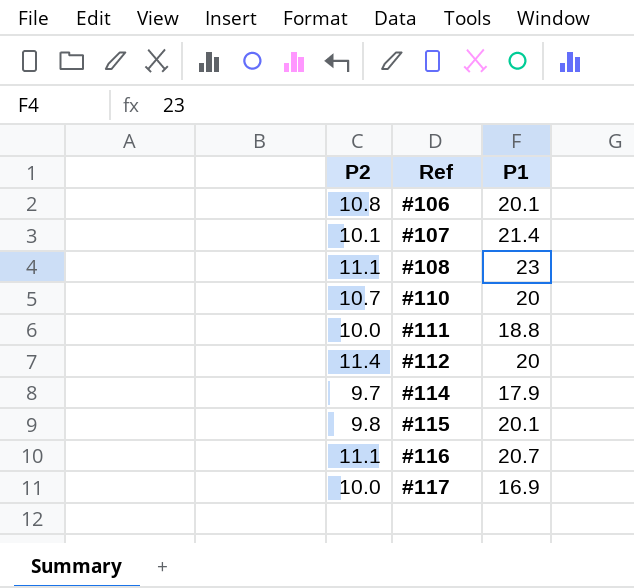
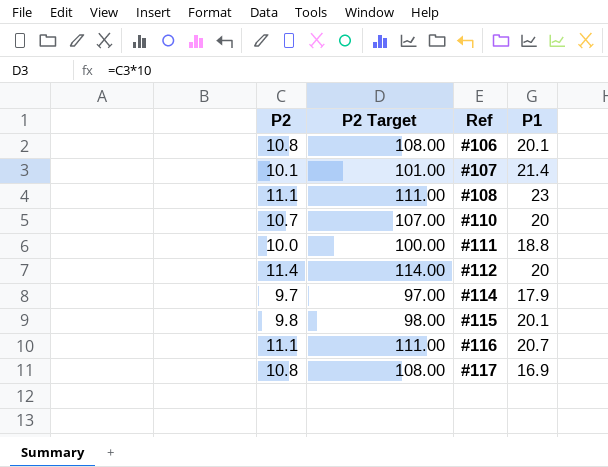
column P2 Target | formula: none -> [P2] * 10
#117 | P2: 10.0 -> 10.8

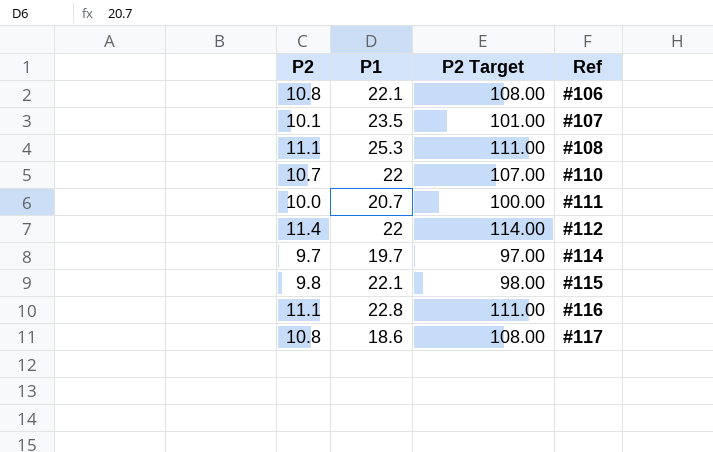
column P1 | position: 4 -> 2
#106 | P1: 20.1 -> 22.1
#107 | P1: 21.4 -> 23.5
#108 | P1: 23 -> 25.3
#110 | P1: 20 -> 22
#111 | P1: 18.8 -> 20.7
#112 | P1: 20 -> 22
#114 | P1: 17.9 -> 19.7
#115 | P1: 20.1 -> 22.1
#116 | P1: 20.7 -> 22.8
#117 | P1: 16.9 -> 18.6

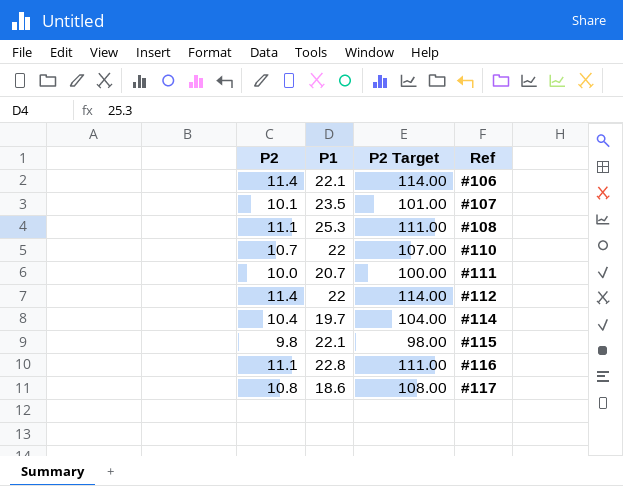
#106 | P2: 10.8 -> 11.4
#106 | P2 Target: 108.00 -> 114.00
#114 | P2: 9.7 -> 10.4
#114 | P2 Target: 97.00 -> 104.00

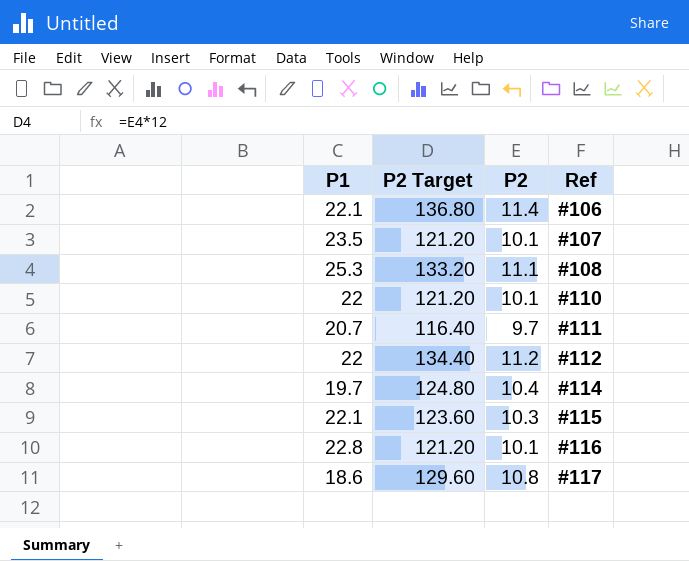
column P2 Target | formula: [P2] * 10 -> [P2] * 12
column P2 | position: 1 -> 3
#110 | P2: 10.7 -> 10.1
#111 | P2: 10.0 -> 9.7
#112 | P2: 11.4 -> 11.2
#115 | P2: 9.8 -> 10.3
#116 | P2: 11.1 -> 10.1

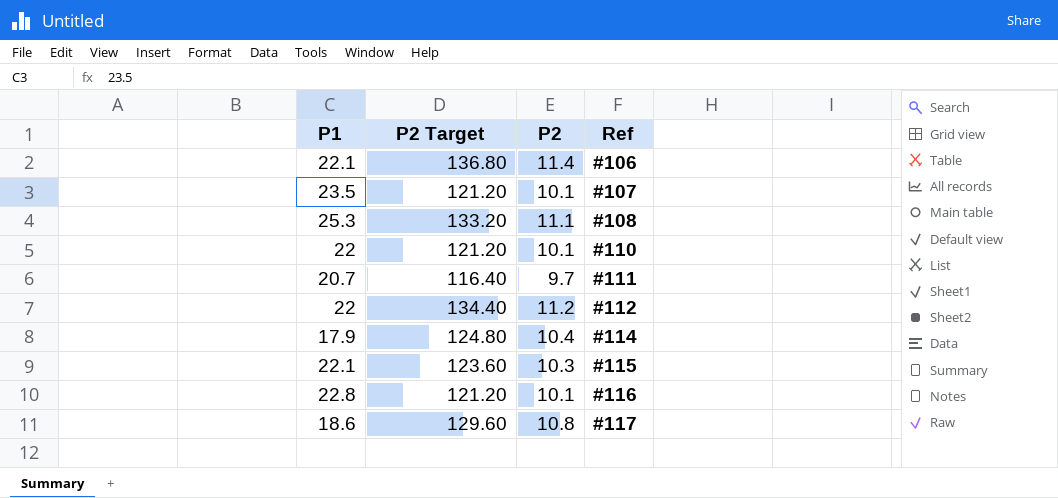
#114 | P1: 19.7 -> 17.9

